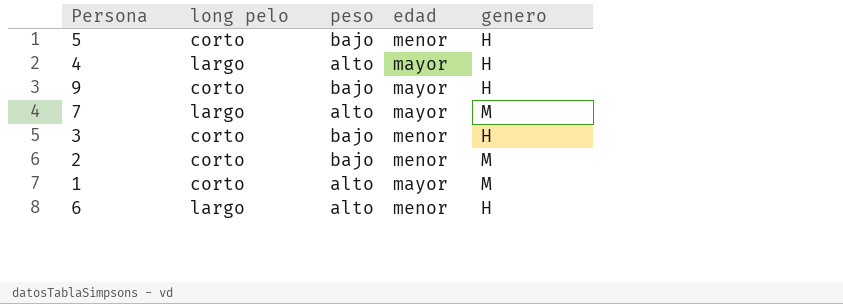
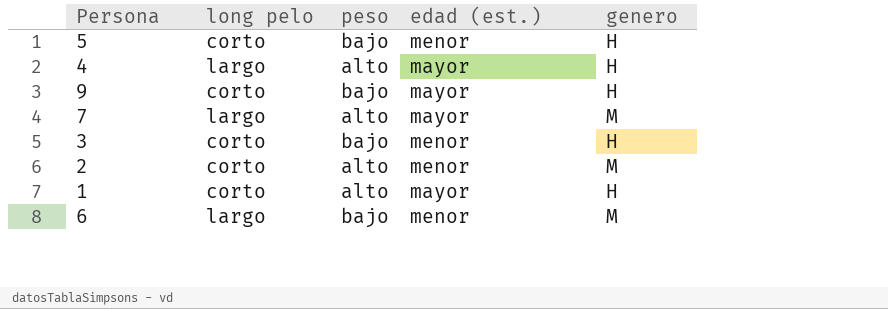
column name: edad -> edad (est.)
2 | peso: bajo -> alto
1 | genero: M -> H
6 | peso: alto -> bajo
6 | genero: H -> M

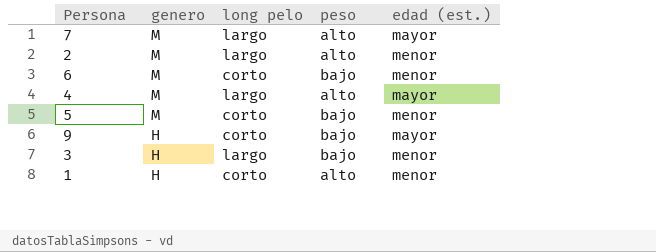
row order: none -> genero descending
column genero | position: 5 -> 2
2 | long pelo: corto -> largo
6 | long pelo: largo -> corto
4 | genero: H -> M
5 | genero: H -> M
3 | long pelo: corto -> largo
1 | edad (est.): mayor -> menor

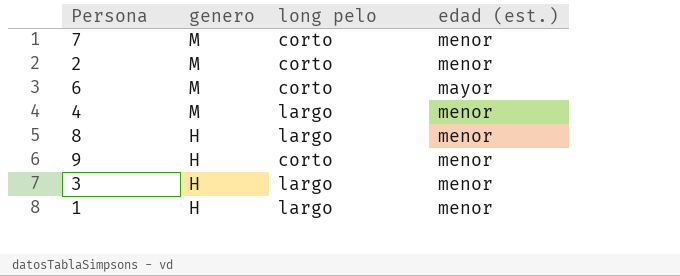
column peso | position: 4 -> none
row 5: M | corto | bajo | menor -> none
7 | long pelo: largo -> corto
7 | edad (est.): mayor -> menor
2 | long pelo: largo -> corto
6 | edad (est.): menor -> mayor
4 | edad (est.): mayor -> menor
row 8: none -> H | largo | menor
9 | edad (est.): mayor -> menor
1 | long pelo: corto -> largo

